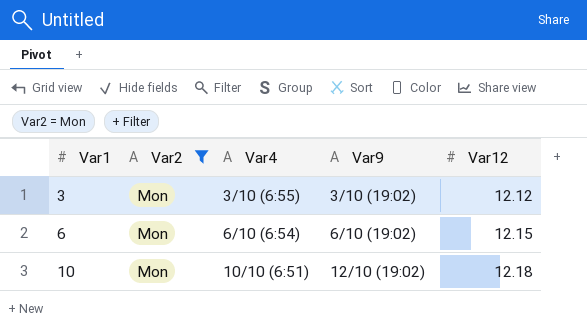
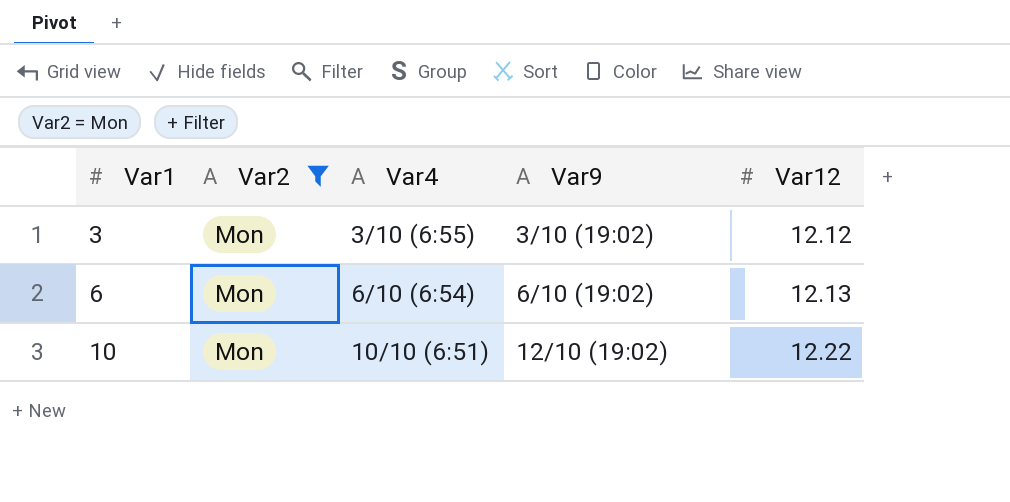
6 | Var12: 12.15 -> 12.13
10 | Var12: 12.18 -> 12.22

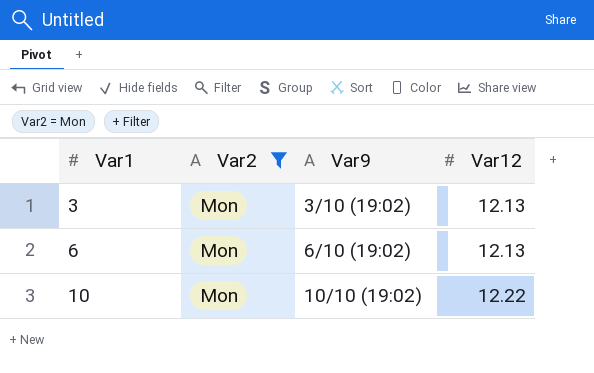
column Var4 | position: 3 -> none
3 | Var12: 12.12 -> 12.13
10 | Var9: 12/10 (19:02) -> 10/10 (19:02)

